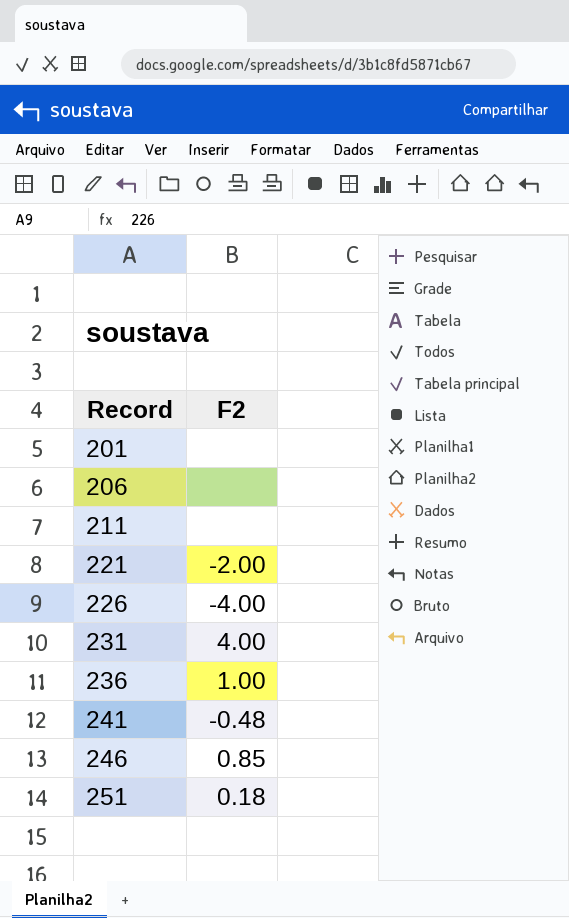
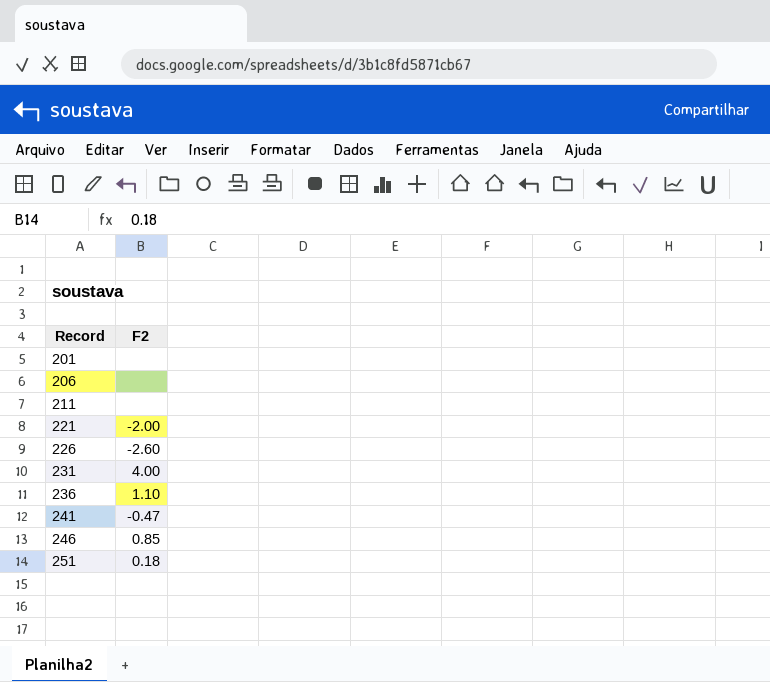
226 | F2: -4.00 -> -2.60
236 | F2: 1.00 -> 1.10
241 | F2: -0.48 -> -0.47

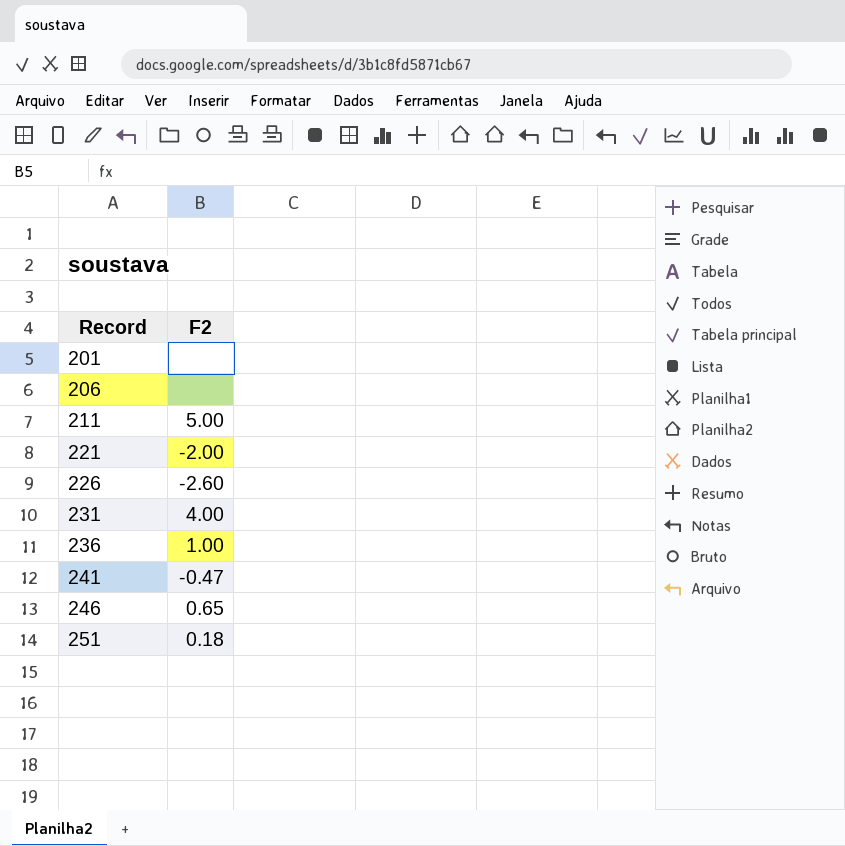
211 | F2: none -> 5.00
236 | F2: 1.10 -> 1.00
246 | F2: 0.85 -> 0.65

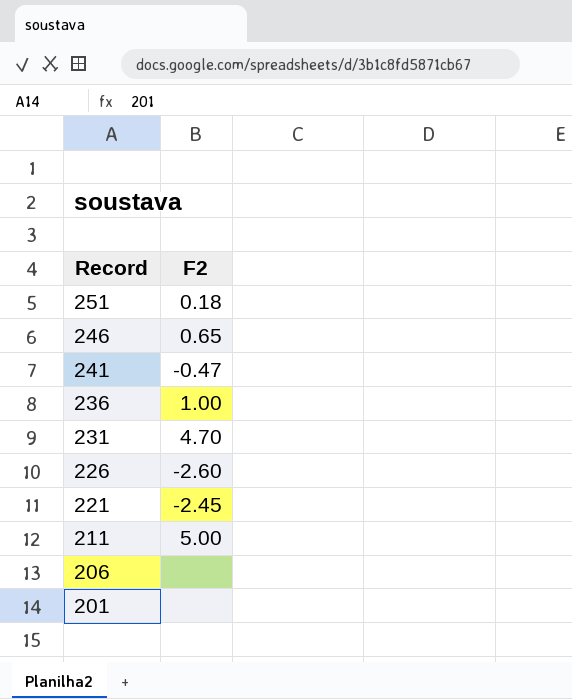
row order: Record ascending -> Record descending
231 | F2: 4.00 -> 4.70
221 | F2: -2.00 -> -2.45

